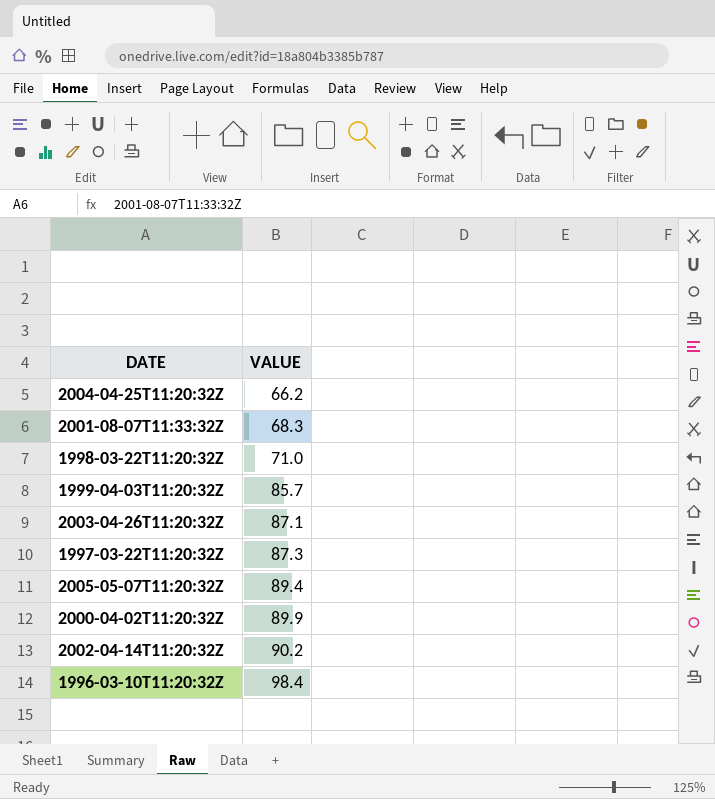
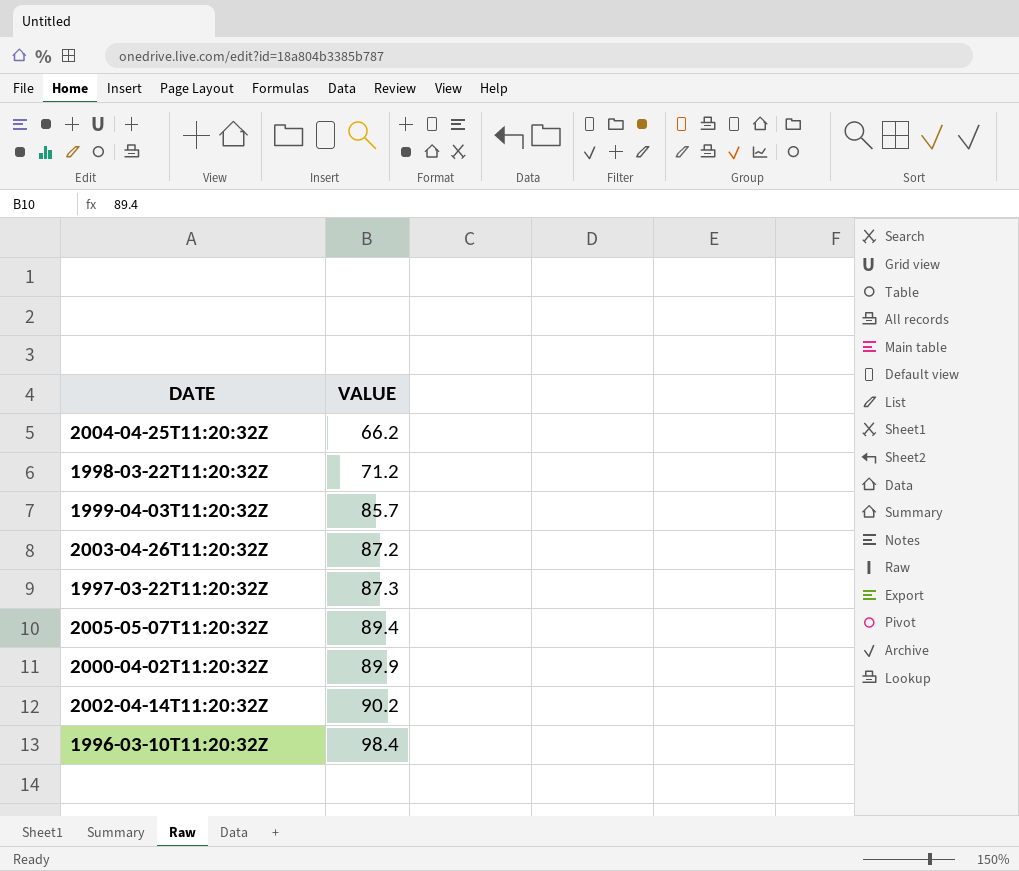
row 2001-08-07T11:33:32Z: 68.3 -> none
1998-03-22T11:20:32Z | VALUE: 71.0 -> 71.2
2003-04-26T11:20:32Z | VALUE: 87.1 -> 87.2

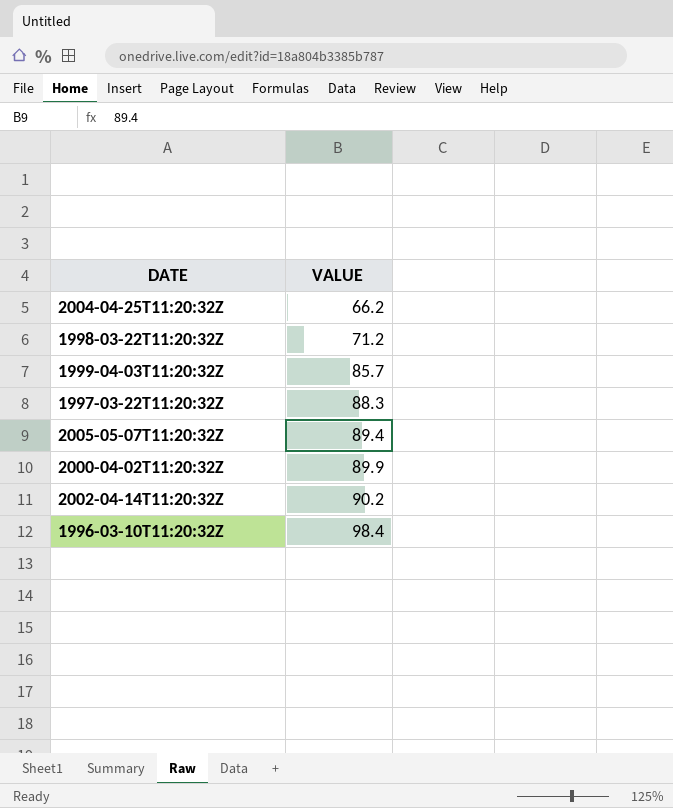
row 2003-04-26T11:20:32Z: 87.2 -> none
1997-03-22T11:20:32Z | VALUE: 87.3 -> 88.3

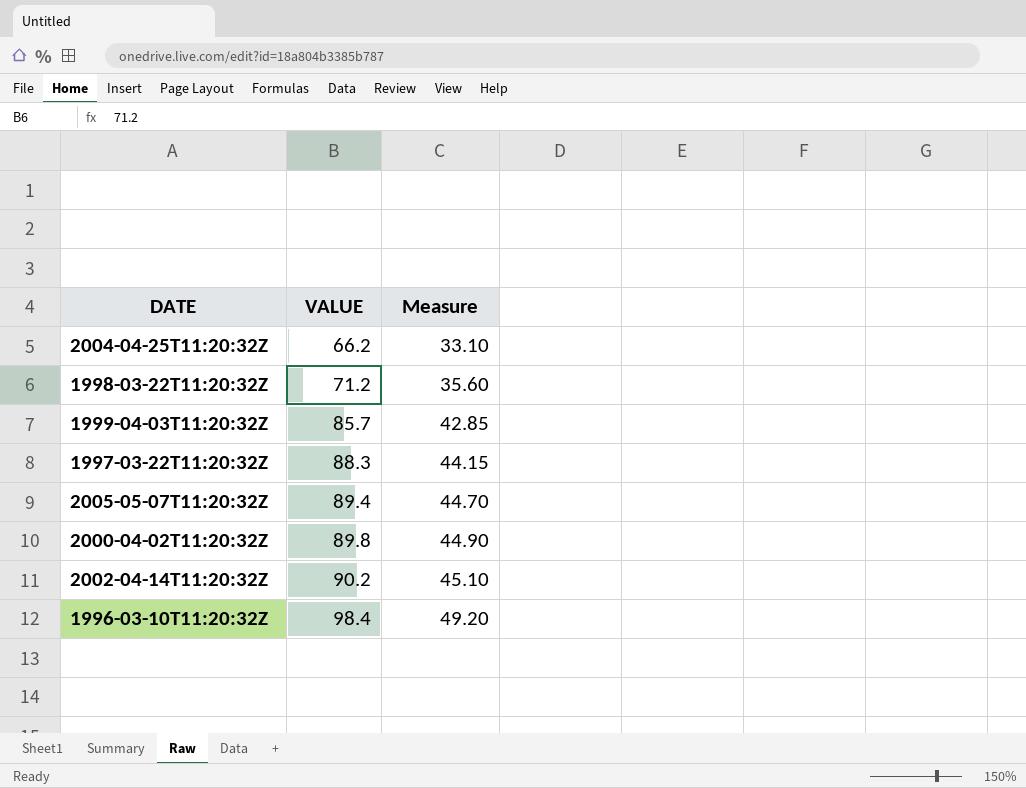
column Measure | formula: none -> [VALUE] * 0.5
2000-04-02T11:20:32Z | VALUE: 89.9 -> 89.8

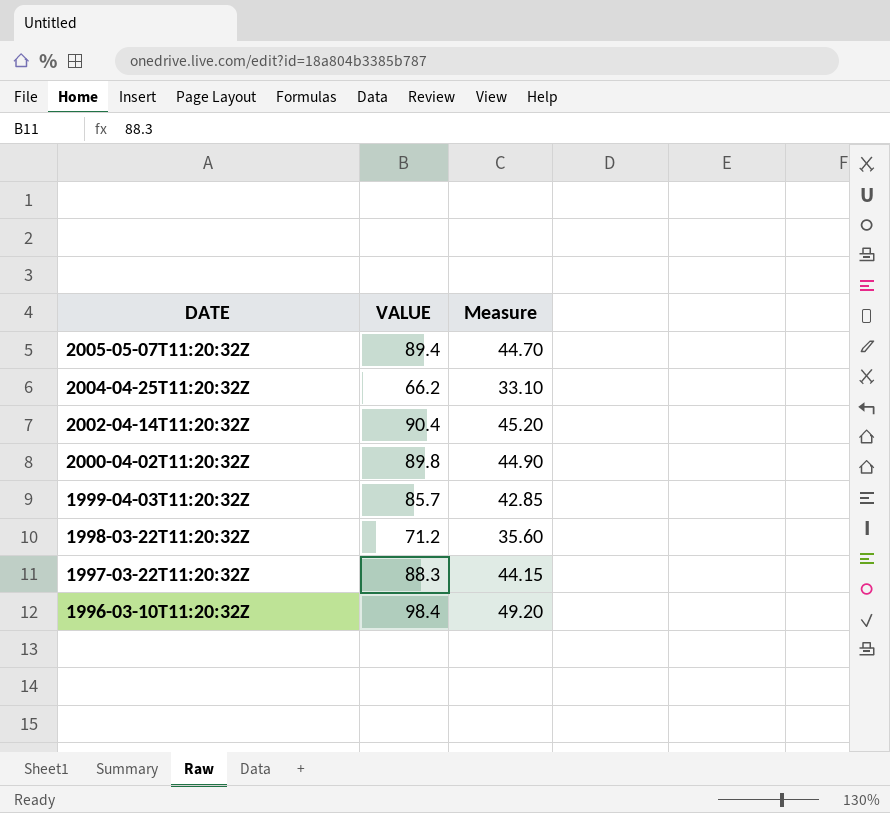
row order: VALUE ascending -> DATE descending
2002-04-14T11:20:32Z | VALUE: 90.2 -> 90.4
2002-04-14T11:20:32Z | Measure: 45.10 -> 45.20

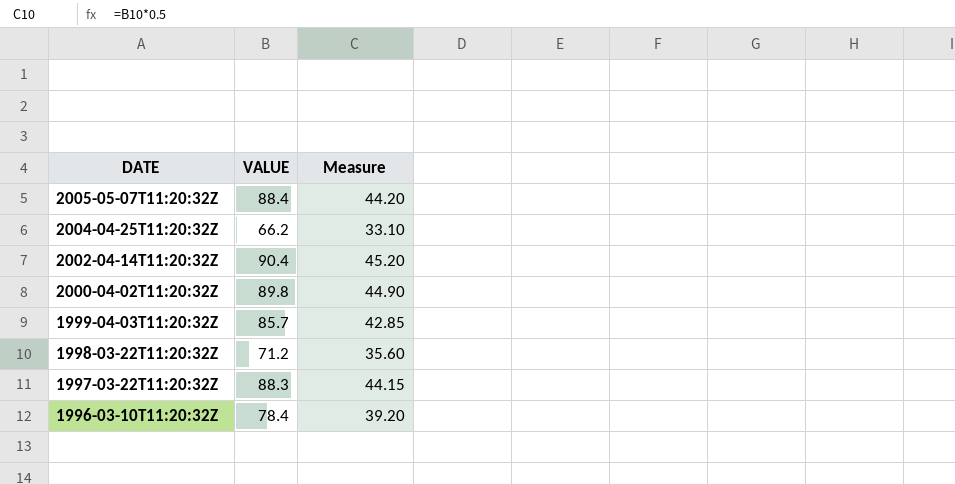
2005-05-07T11:20:32Z | VALUE: 89.4 -> 88.4
2005-05-07T11:20:32Z | Measure: 44.70 -> 44.20
1996-03-10T11:20:32Z | VALUE: 98.4 -> 78.4
1996-03-10T11:20:32Z | Measure: 49.20 -> 39.20

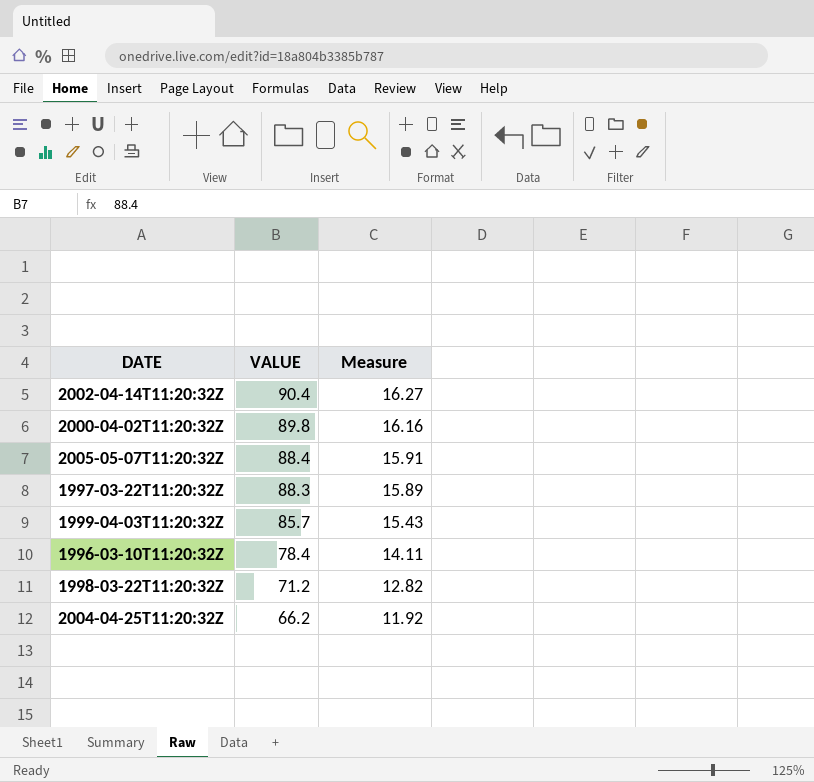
row order: DATE descending -> VALUE descending
column Measure | formula: [VALUE] * 0.5 -> [VALUE] * 0.18

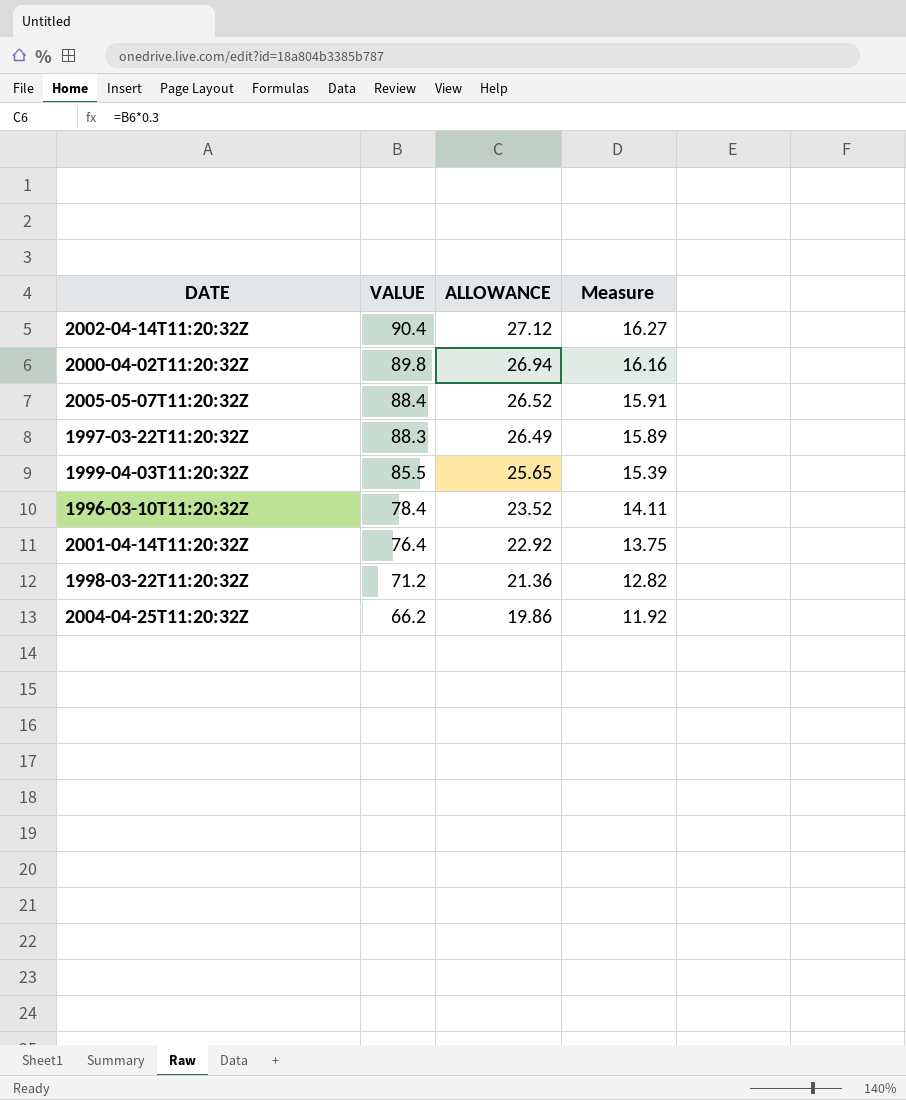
column ALLOWANCE | formula: none -> [VALUE] * 0.3
1999-04-03T11:20:32Z | VALUE: 85.7 -> 85.5
1999-04-03T11:20:32Z | Measure: 15.43 -> 15.39
row 2001-04-14T11:20:32Z: none -> 76.4 | 22.92 | 13.75

